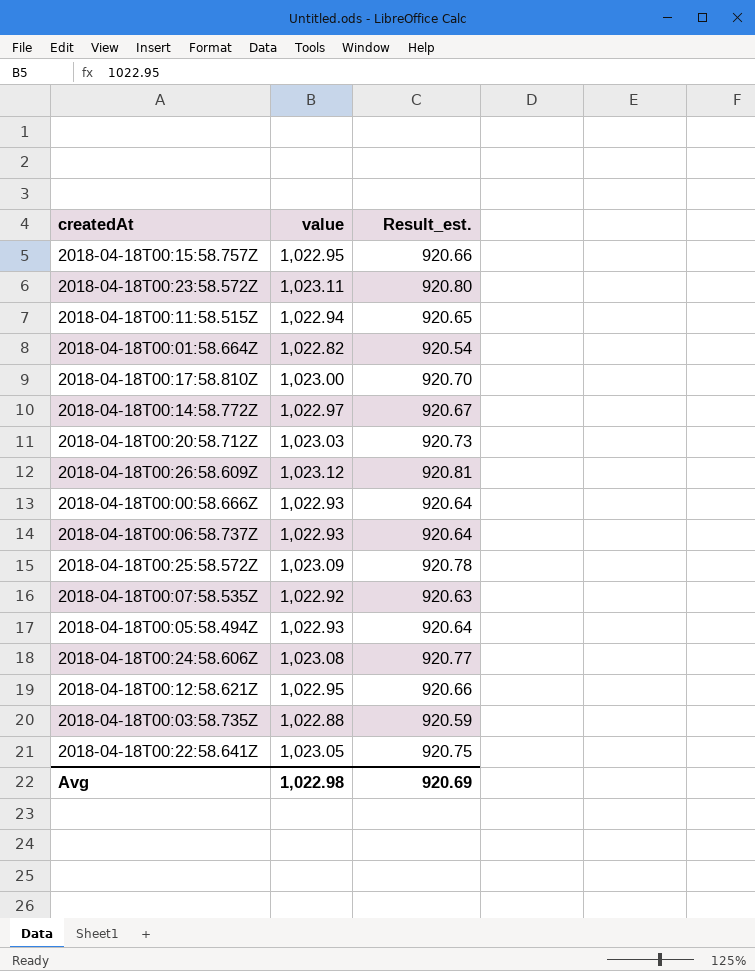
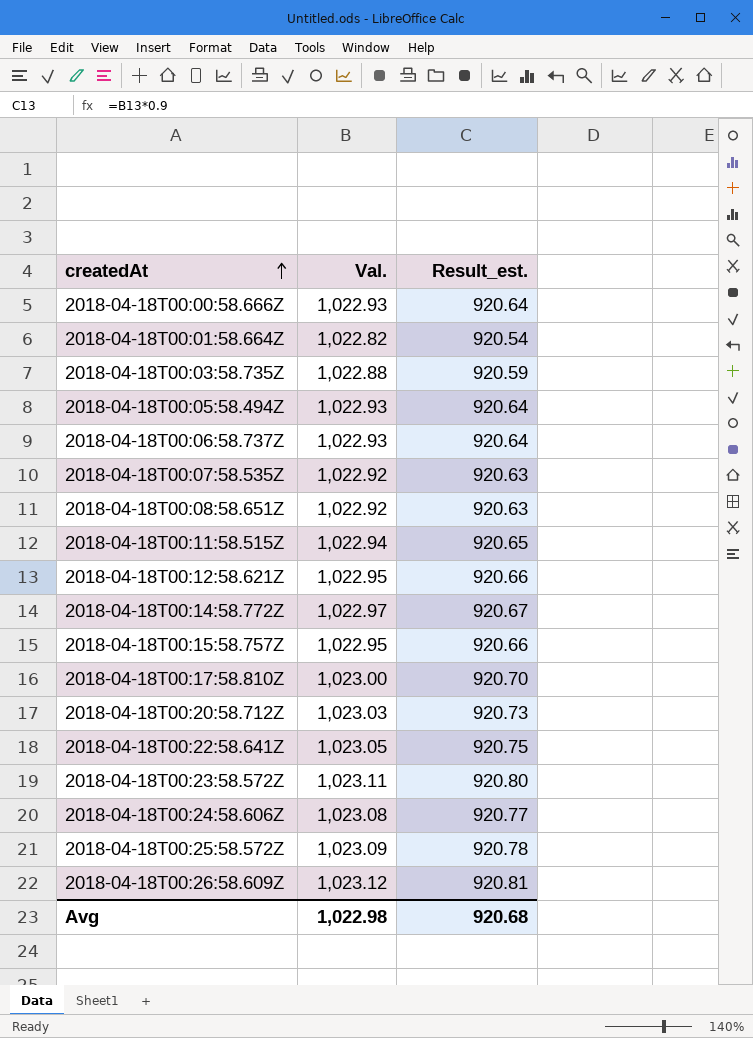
row order: none -> createdAt ascending
column name: value -> Val.
row 2018-04-18T00:08:58.651Z: none -> 1,022.92 | 920.63
Avg | Result_est.: 920.69 -> 920.68

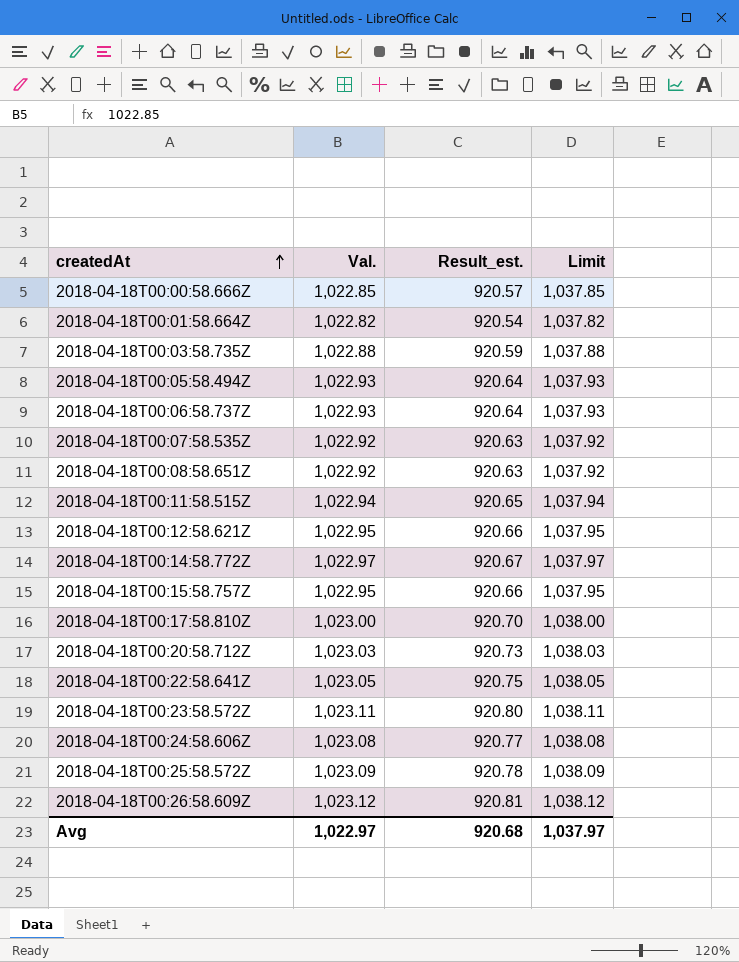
column Limit | formula: none -> [Val.] + 15
2018-04-18T00:00:58.666Z | Val.: 1,022.93 -> 1,022.85
2018-04-18T00:00:58.666Z | Result_est.: 920.64 -> 920.57
Avg | Val.: 1,022.98 -> 1,022.97

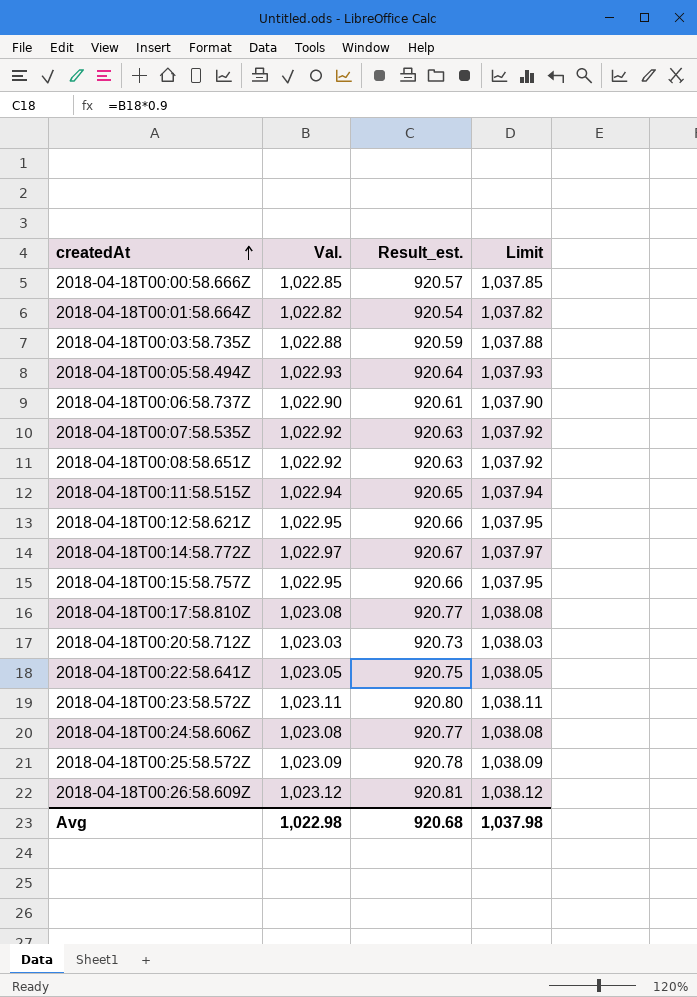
2018-04-18T00:06:58.737Z | Val.: 1,022.93 -> 1,022.90
2018-04-18T00:06:58.737Z | Result_est.: 920.64 -> 920.61
2018-04-18T00:06:58.737Z | Limit: 1,037.93 -> 1,037.90
2018-04-18T00:17:58.810Z | Val.: 1,023.00 -> 1,023.08
2018-04-18T00:17:58.810Z | Result_est.: 920.70 -> 920.77
2018-04-18T00:17:58.810Z | Limit: 1,038.00 -> 1,038.08
Avg | Val.: 1,022.97 -> 1,022.98
Avg | Limit: 1,037.97 -> 1,037.98

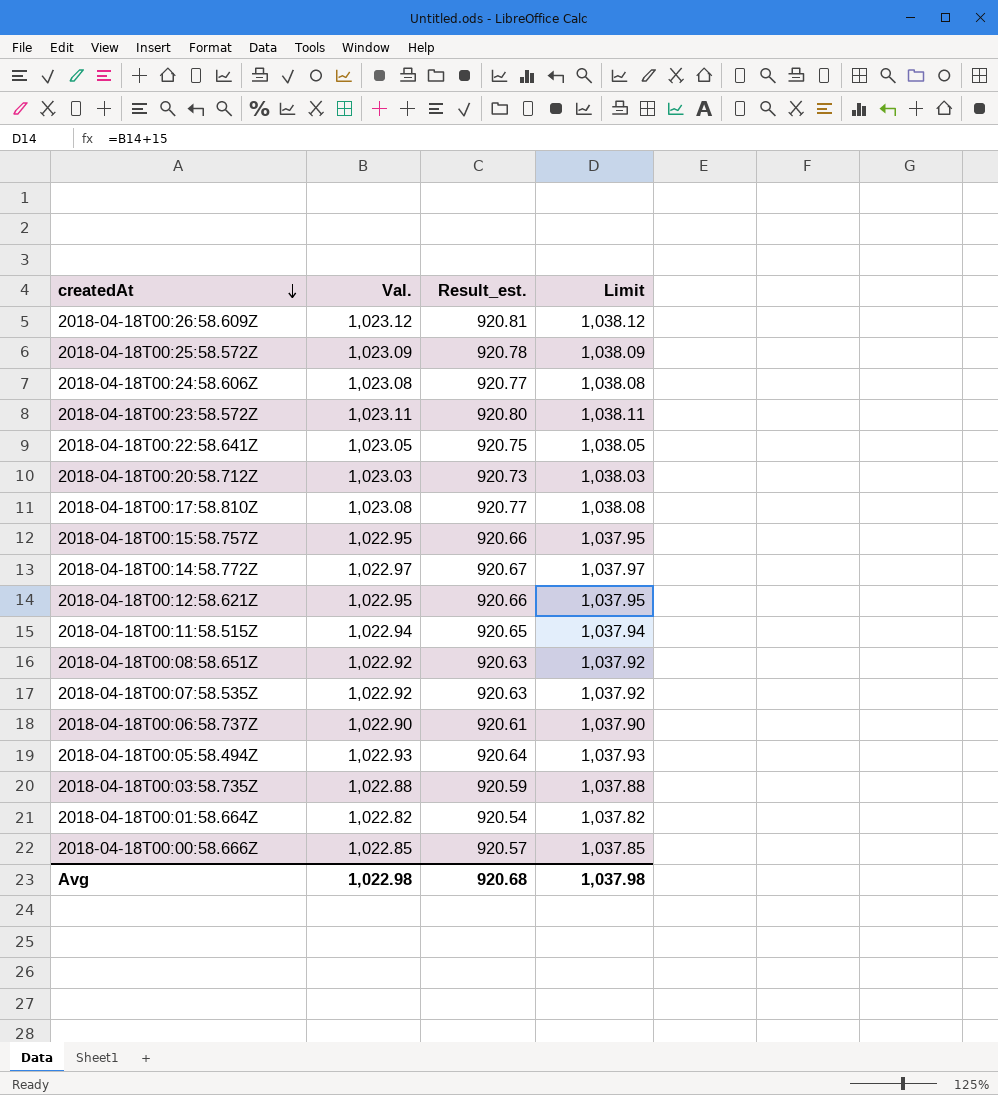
row order: createdAt ascending -> createdAt descending

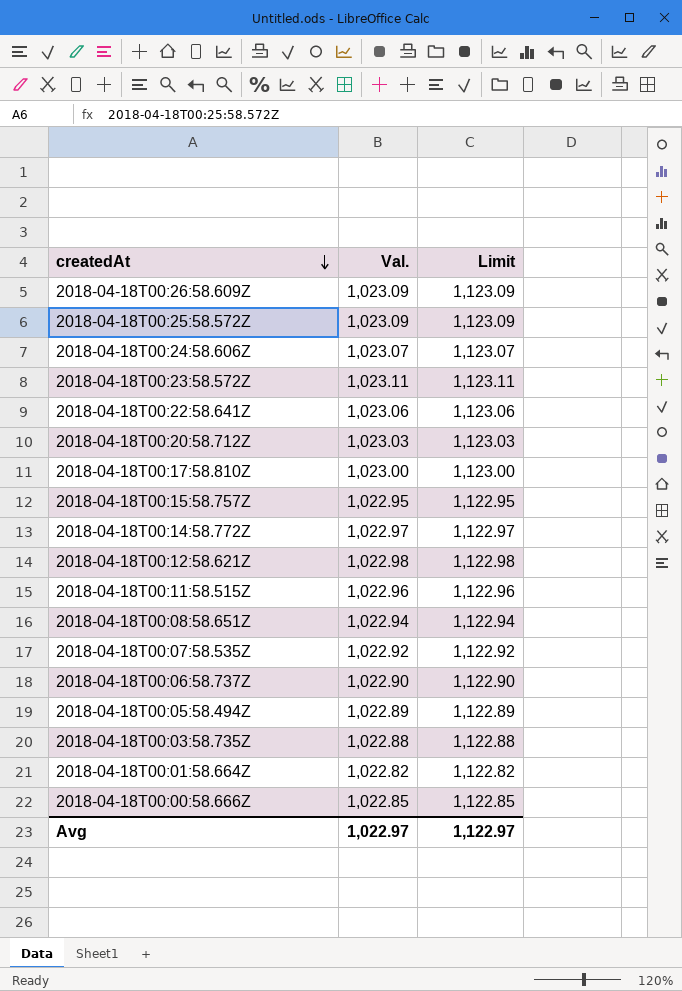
column Result_est. | formula: [Val.] * 0.9 -> none
column Limit | formula: [Val.] + 15 -> [Val.] + 100
2018-04-18T00:26:58.609Z | Val.: 1,023.12 -> 1,023.09
2018-04-18T00:24:58.606Z | Val.: 1,023.08 -> 1,023.07
2018-04-18T00:22:58.641Z | Val.: 1,023.05 -> 1,023.06
2018-04-18T00:17:58.810Z | Val.: 1,023.08 -> 1,023.00
2018-04-18T00:12:58.621Z | Val.: 1,022.95 -> 1,022.98
2018-04-18T00:11:58.515Z | Val.: 1,022.94 -> 1,022.96
2018-04-18T00:08:58.651Z | Val.: 1,022.92 -> 1,022.94
2018-04-18T00:05:58.494Z | Val.: 1,022.93 -> 1,022.89
Avg | Val.: 1,022.98 -> 1,022.97
Avg | Limit: 1,037.98 -> 1,122.97

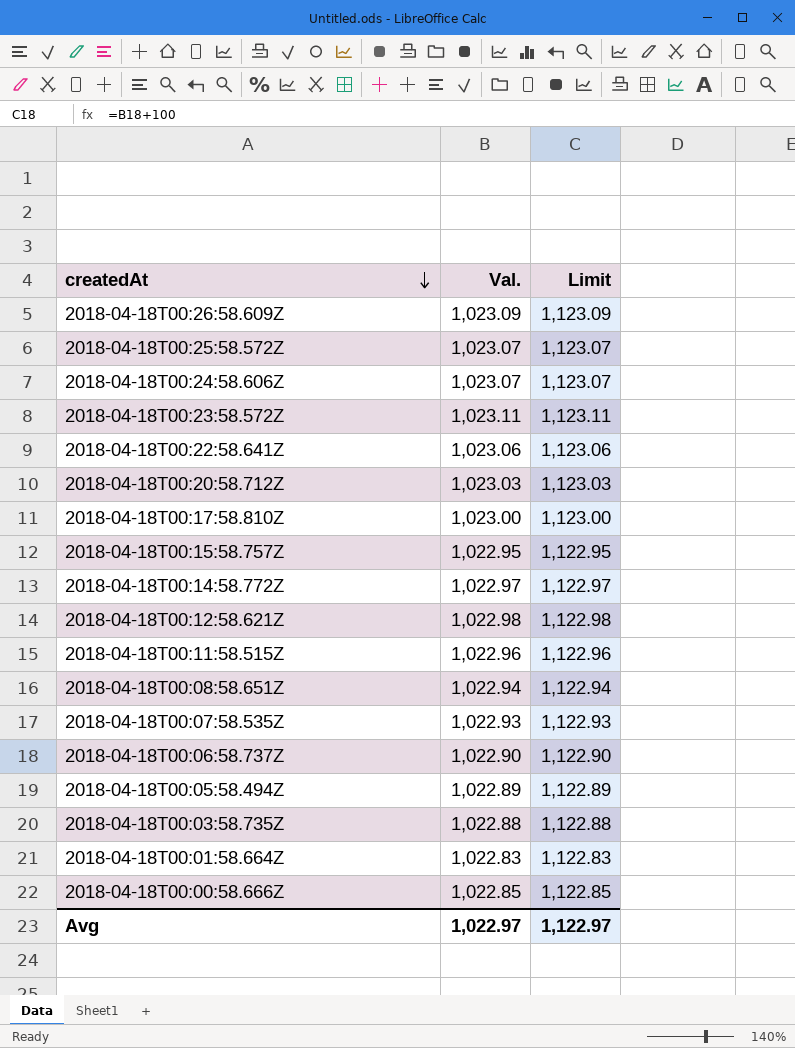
2018-04-18T00:25:58.572Z | Val.: 1,023.09 -> 1,023.07
2018-04-18T00:25:58.572Z | Limit: 1,123.09 -> 1,123.07
2018-04-18T00:07:58.535Z | Val.: 1,022.92 -> 1,022.93
2018-04-18T00:07:58.535Z | Limit: 1,122.92 -> 1,122.93
2018-04-18T00:01:58.664Z | Val.: 1,022.82 -> 1,022.83
2018-04-18T00:01:58.664Z | Limit: 1,122.82 -> 1,122.83

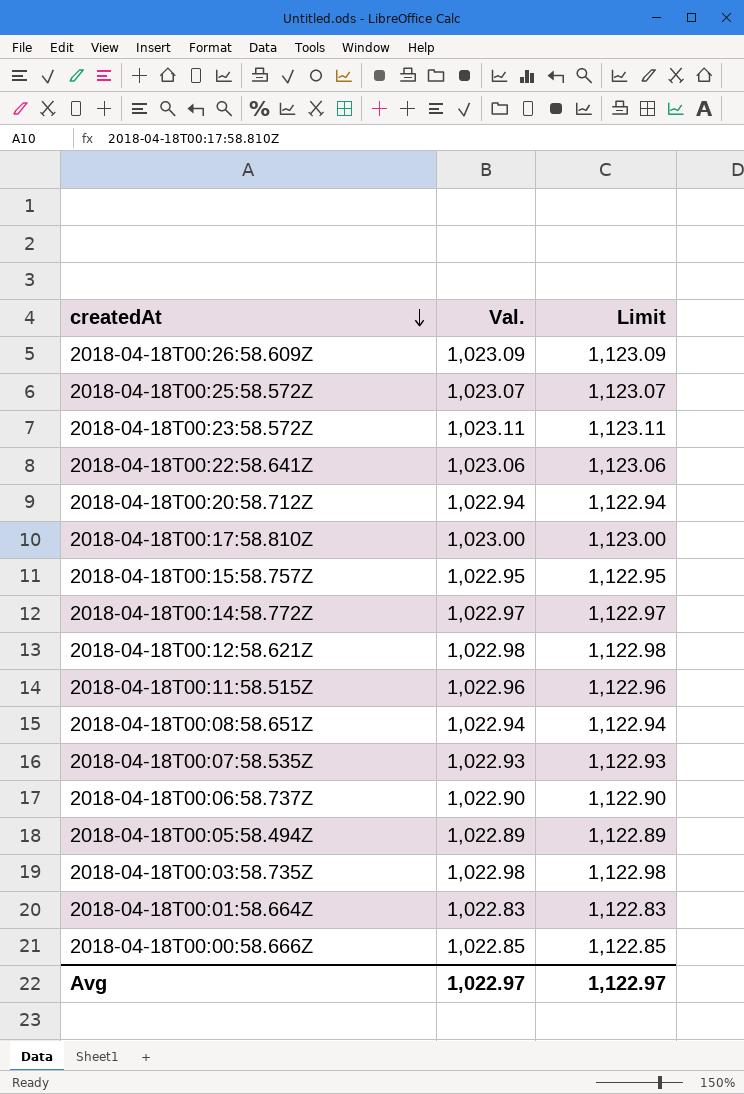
row 2018-04-18T00:24:58.606Z: 1,023.07 | 1,123.07 -> none
2018-04-18T00:20:58.712Z | Val.: 1,023.03 -> 1,022.94
2018-04-18T00:20:58.712Z | Limit: 1,123.03 -> 1,122.94
2018-04-18T00:03:58.735Z | Val.: 1,022.88 -> 1,022.98
2018-04-18T00:03:58.735Z | Limit: 1,122.88 -> 1,122.98

